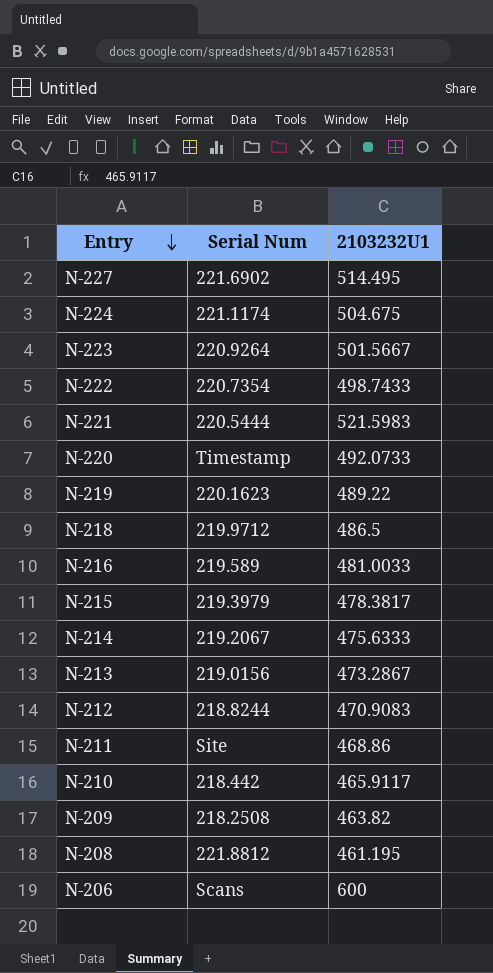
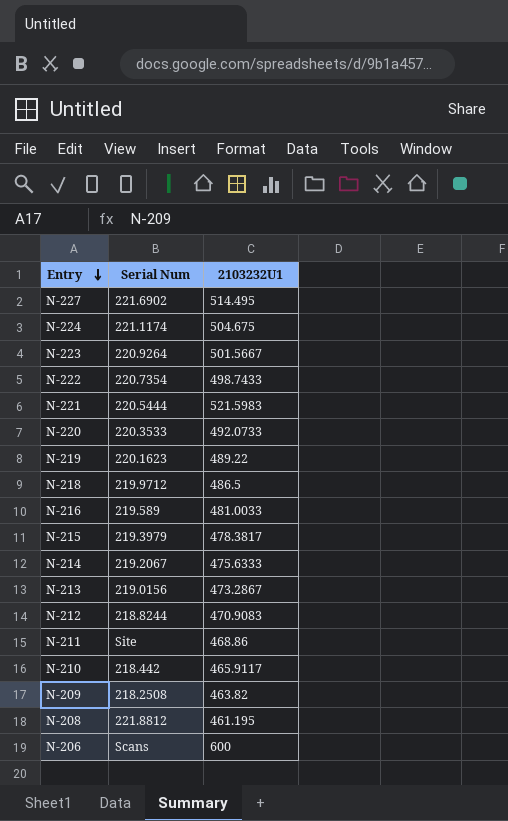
N-220 | Serial Num: Timestamp -> 220.3533

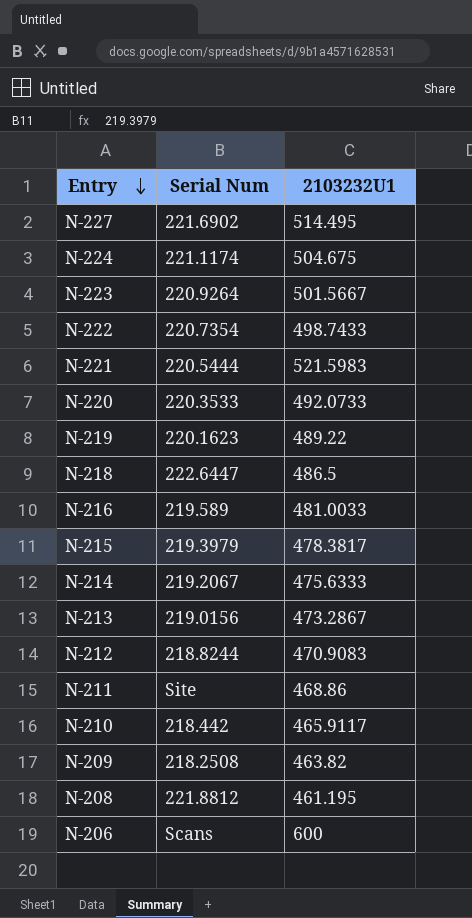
N-218 | Serial Num: 219.9712 -> 222.6447

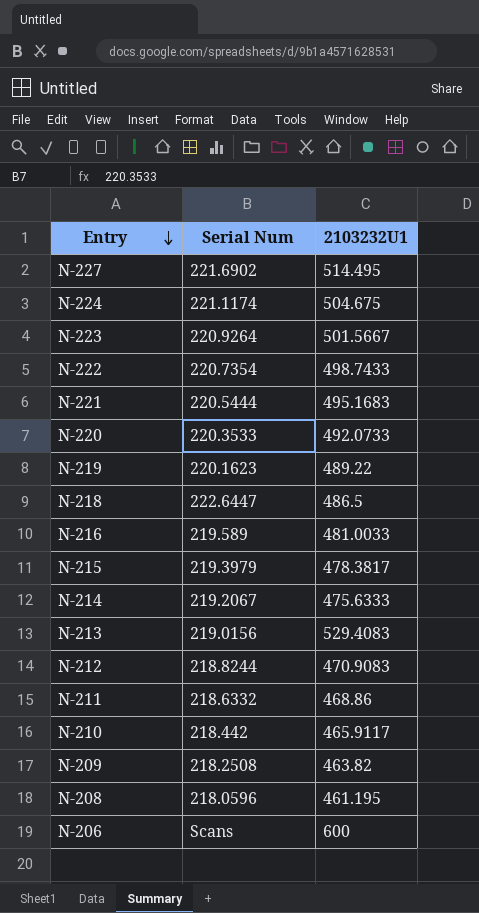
N-221 | 2103232U1: 521.5983 -> 495.1683
N-213 | 2103232U1: 473.2867 -> 529.4083
N-211 | Serial Num: Site -> 218.6332
N-208 | Serial Num: 221.8812 -> 218.0596

